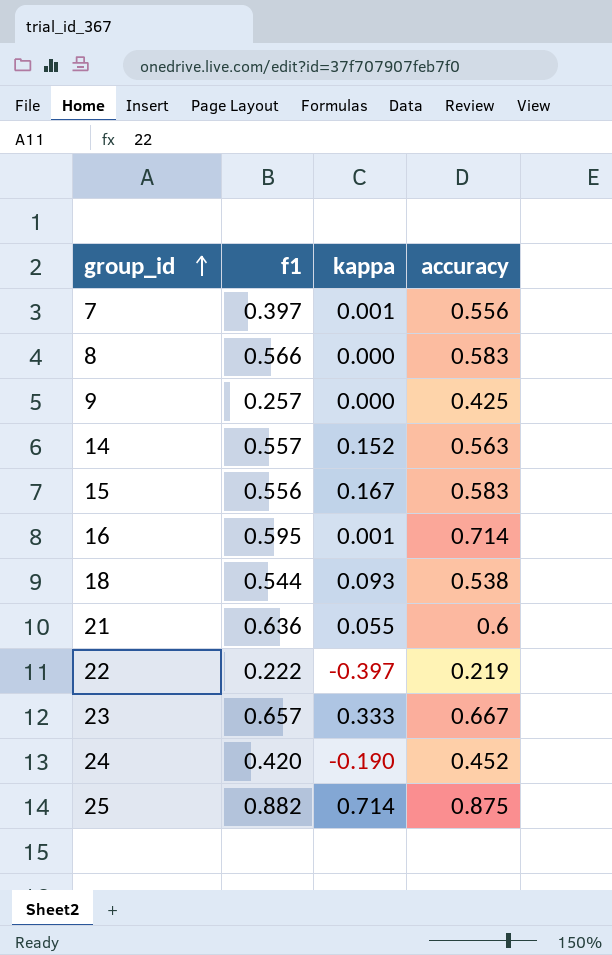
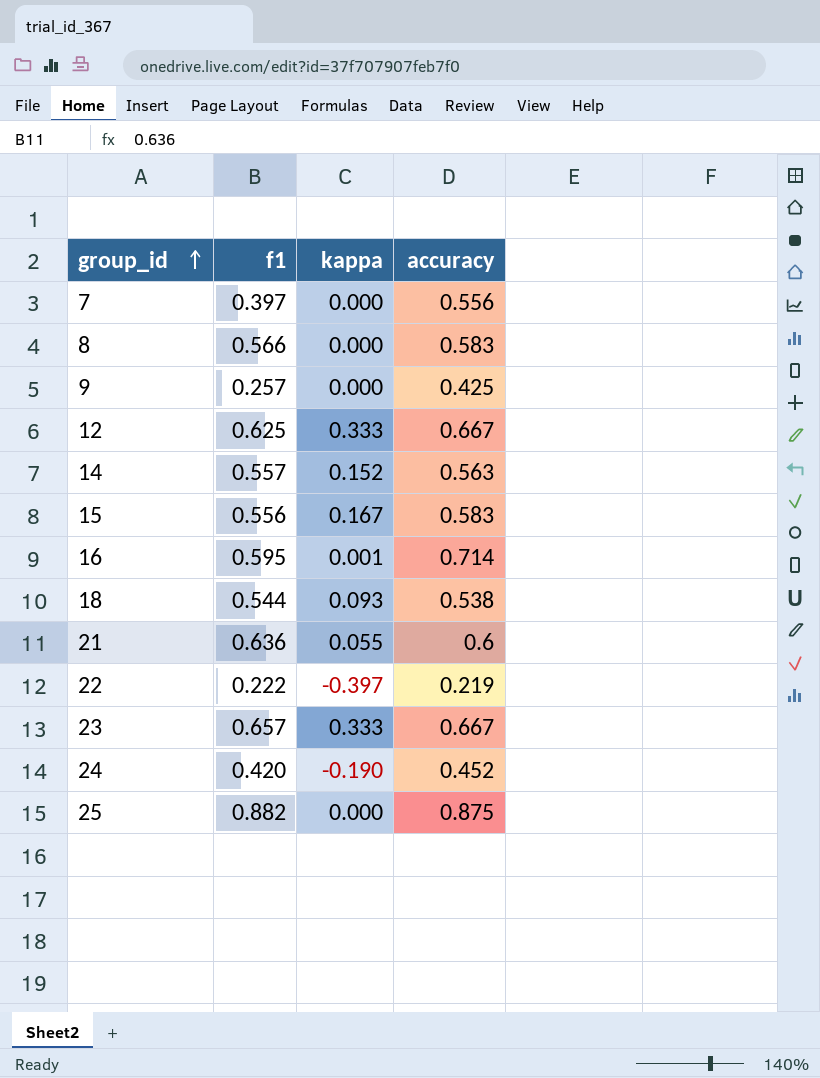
7 | kappa: 0.001 -> 0.000
row 12: none -> 0.625 | 0.333 | 0.667
25 | kappa: 0.714 -> 0.000

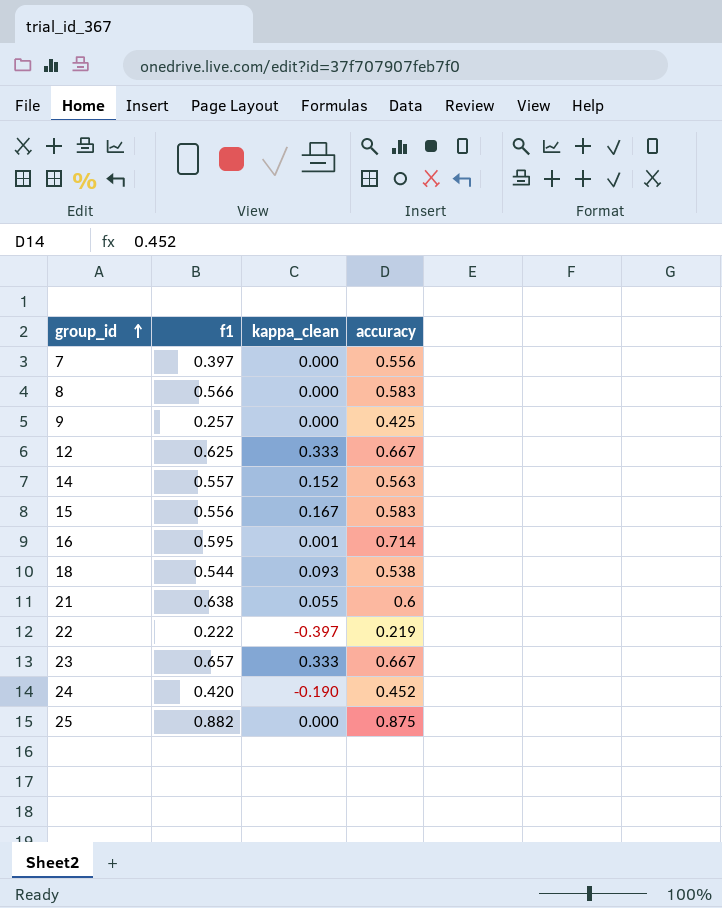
column name: kappa -> kappa_clean
21 | f1: 0.636 -> 0.638

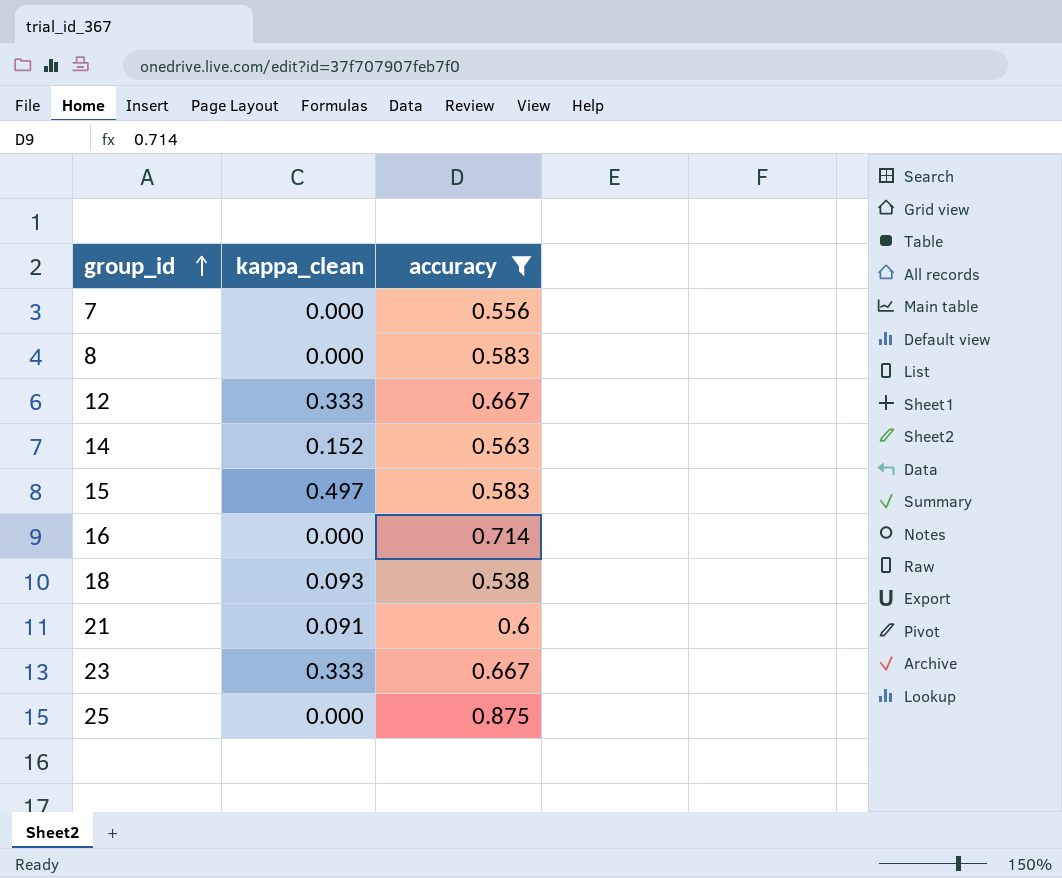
filter: none -> accuracy >= 0.538
column f1 | position: 2 -> none
15 | kappa_clean: 0.167 -> 0.497
16 | kappa_clean: 0.001 -> 0.000
21 | kappa_clean: 0.055 -> 0.091

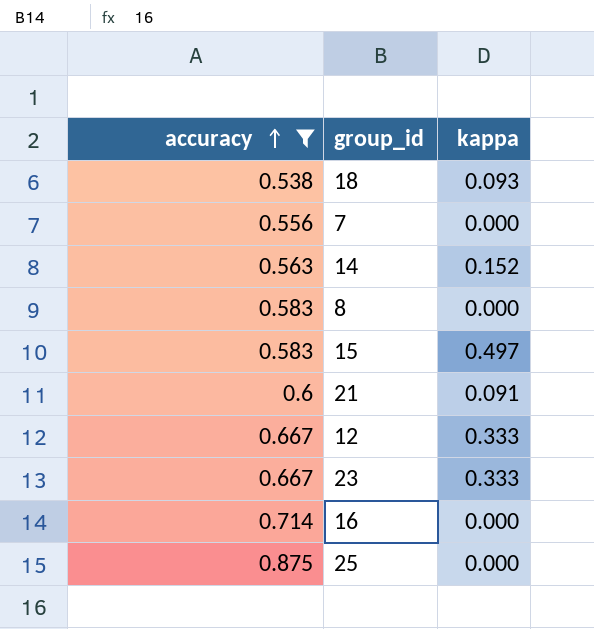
row order: group_id ascending -> accuracy ascending
column accuracy | position: 3 -> 1
column name: kappa_clean -> kappa

